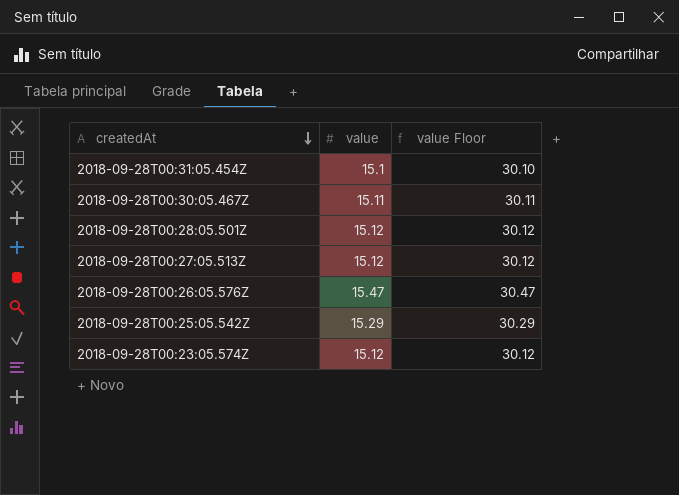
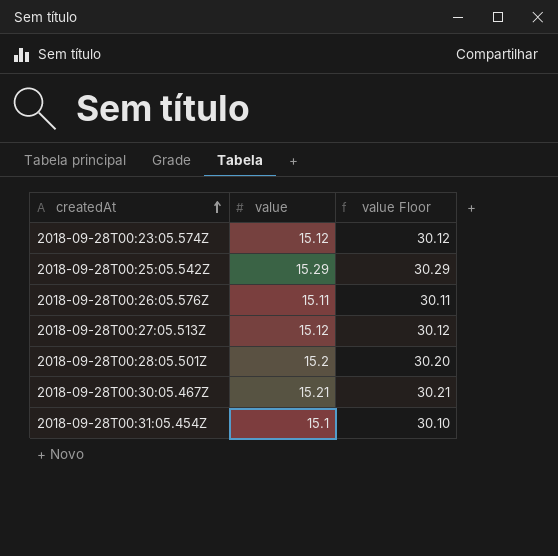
row order: createdAt descending -> createdAt ascending
2018-09-28T00:26:05.576Z | value: 15.47 -> 15.11
2018-09-28T00:26:05.576Z | value Floor: 30.47 -> 30.11
2018-09-28T00:28:05.501Z | value: 15.12 -> 15.2
2018-09-28T00:28:05.501Z | value Floor: 30.12 -> 30.20
2018-09-28T00:30:05.467Z | value: 15.11 -> 15.21
2018-09-28T00:30:05.467Z | value Floor: 30.11 -> 30.21

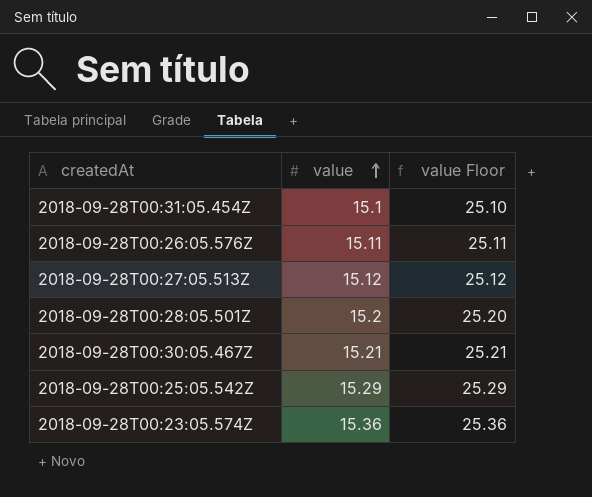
row order: createdAt ascending -> value ascending
column value Floor | formula: [value] + 15 -> [value] + 10
2018-09-28T00:23:05.574Z | value: 15.12 -> 15.36

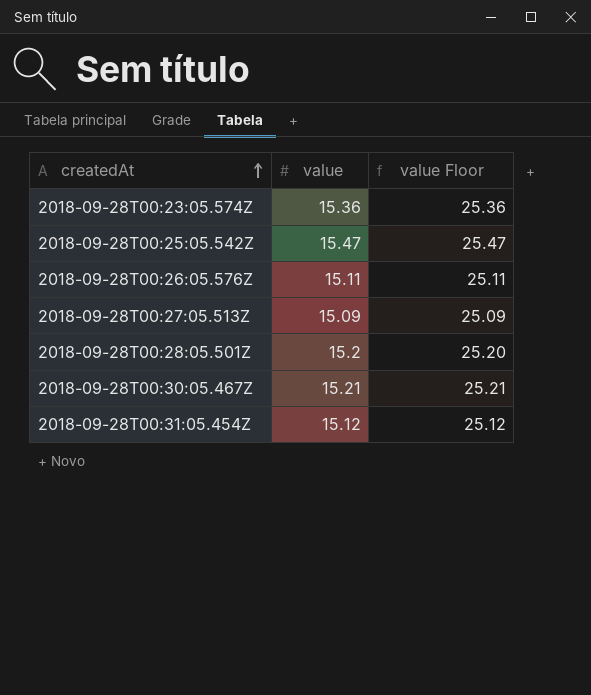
row order: value ascending -> createdAt ascending
2018-09-28T00:25:05.542Z | value: 15.29 -> 15.47
2018-09-28T00:25:05.542Z | value Floor: 25.29 -> 25.47
2018-09-28T00:27:05.513Z | value: 15.12 -> 15.09
2018-09-28T00:27:05.513Z | value Floor: 25.12 -> 25.09
2018-09-28T00:31:05.454Z | value: 15.1 -> 15.12
2018-09-28T00:31:05.454Z | value Floor: 25.10 -> 25.12

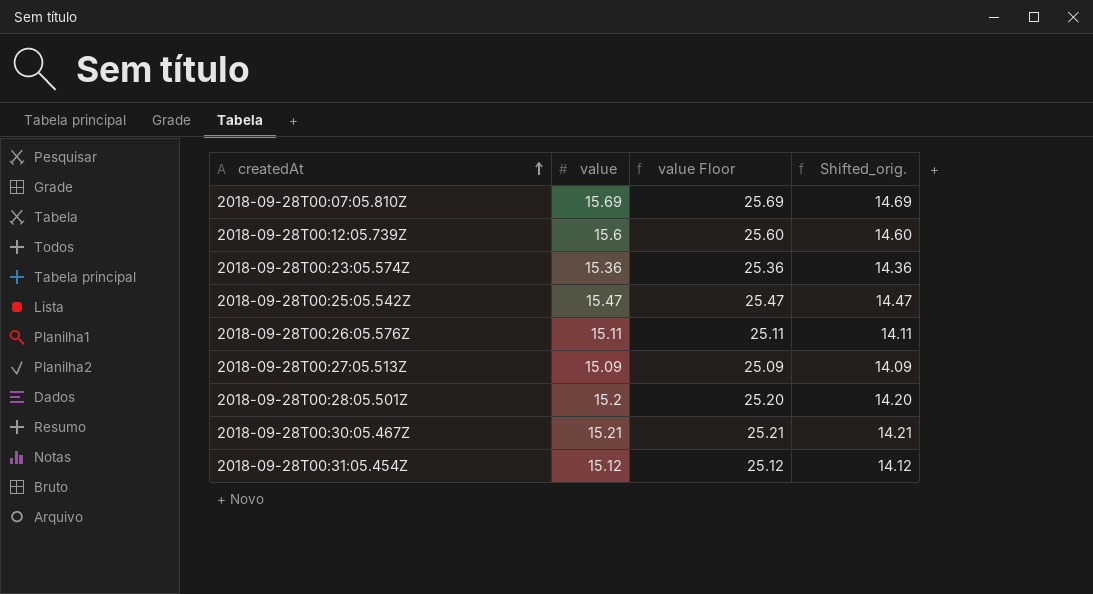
column Shifted_orig. | formula: none -> [value] - 1
row 2018-09-28T00:07:05.810Z: none -> 15.69 | 25.69 | 14.69
row 2018-09-28T00:12:05.739Z: none -> 15.6 | 25.60 | 14.60

